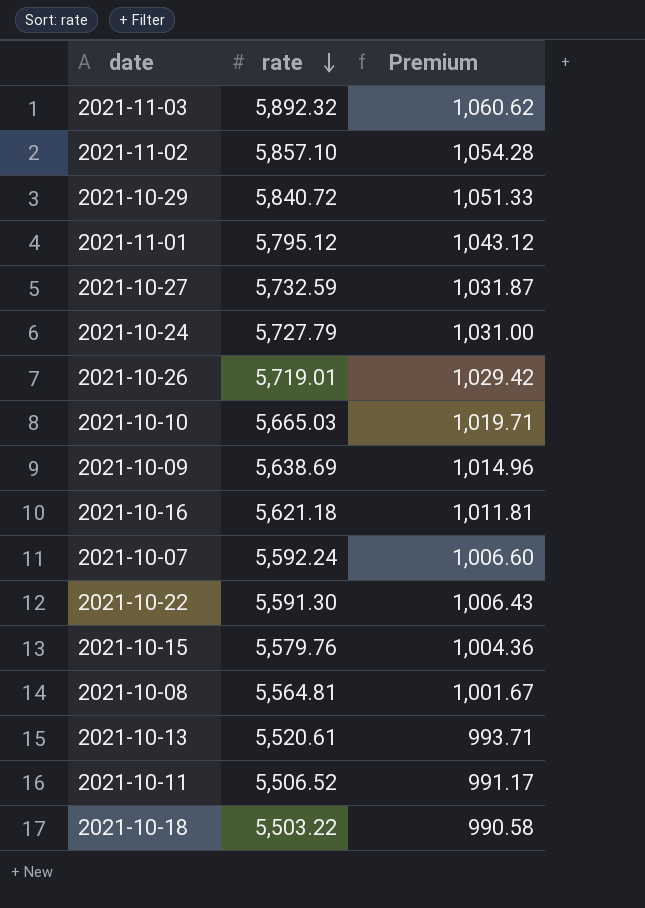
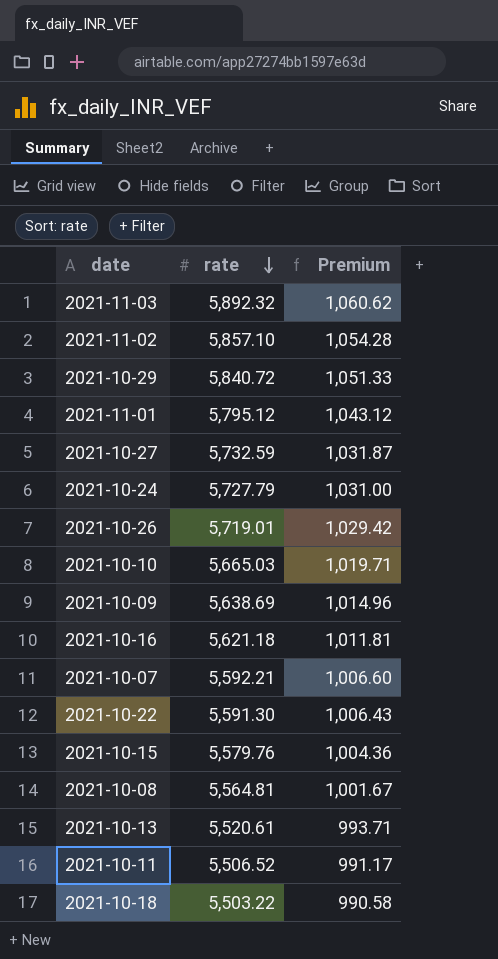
2021-10-07 | rate: 5,592.24 -> 5,592.21

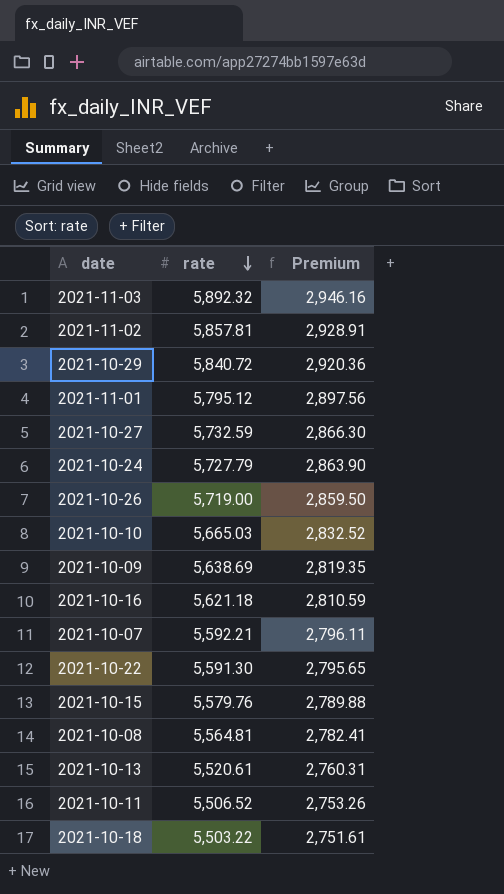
column Premium | formula: [rate] * 0.18 -> [rate] * 0.5
2021-11-02 | rate: 5,857.10 -> 5,857.81
2021-10-26 | rate: 5,719.01 -> 5,719.00

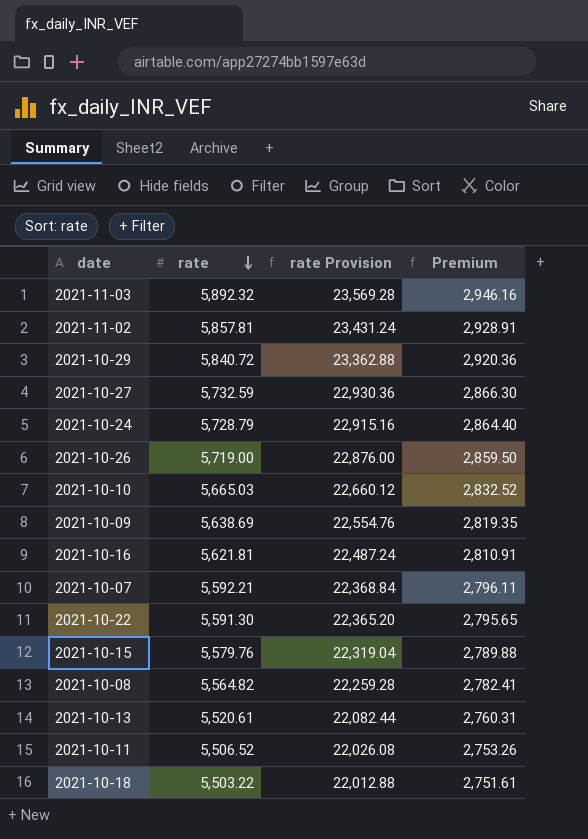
column rate Provision | formula: none -> [rate] * 4
row 2021-11-01: 5,795.12 | 2,897.56 -> none
2021-10-24 | rate: 5,727.79 -> 5,728.79
2021-10-24 | Premium: 2,863.90 -> 2,864.40
2021-10-16 | rate: 5,621.18 -> 5,621.81
2021-10-16 | Premium: 2,810.59 -> 2,810.91
2021-10-08 | rate: 5,564.81 -> 5,564.82

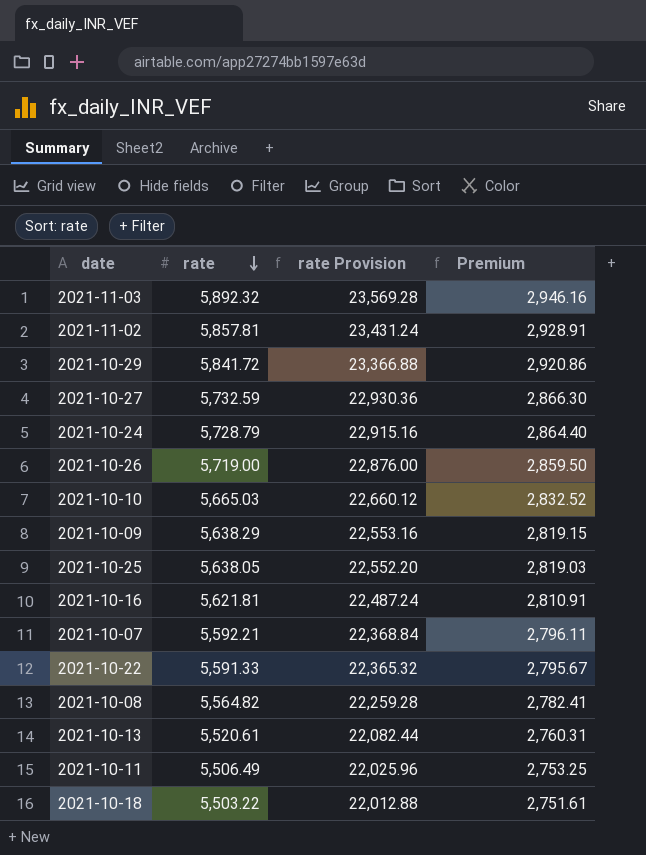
row 2021-10-15: 5,579.76 | 22,319.04 | 2,789.88 -> none
2021-10-29 | rate: 5,840.72 -> 5,841.72
2021-10-29 | rate Provision: 23,362.88 -> 23,366.88
2021-10-29 | Premium: 2,920.36 -> 2,920.86
2021-10-09 | rate: 5,638.69 -> 5,638.29
2021-10-09 | rate Provision: 22,554.76 -> 22,553.16
2021-10-09 | Premium: 2,819.35 -> 2,819.15
row 2021-10-25: none -> 5,638.05 | 22,552.20 | 2,819.03
2021-10-22 | rate: 5,591.30 -> 5,591.33
2021-10-22 | rate Provision: 22,365.20 -> 22,365.32
2021-10-22 | Premium: 2,795.65 -> 2,795.67
2021-10-11 | rate: 5,506.52 -> 5,506.49
2021-10-11 | rate Provision: 22,026.08 -> 22,025.96
2021-10-11 | Premium: 2,753.26 -> 2,753.25

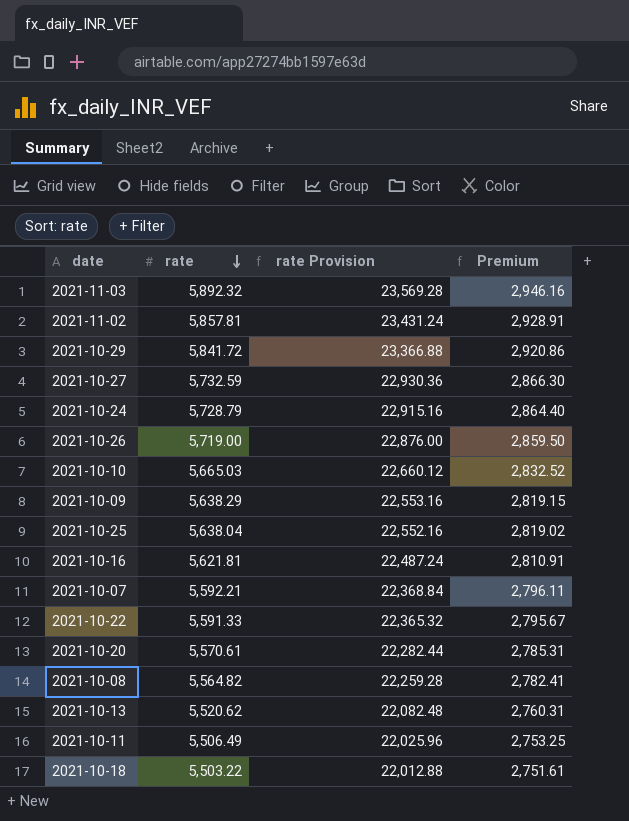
2021-10-25 | rate: 5,638.05 -> 5,638.04
2021-10-25 | rate Provision: 22,552.20 -> 22,552.16
2021-10-25 | Premium: 2,819.03 -> 2,819.02
row 2021-10-20: none -> 5,570.61 | 22,282.44 | 2,785.31
2021-10-13 | rate: 5,520.61 -> 5,520.62
2021-10-13 | rate Provision: 22,082.44 -> 22,082.48

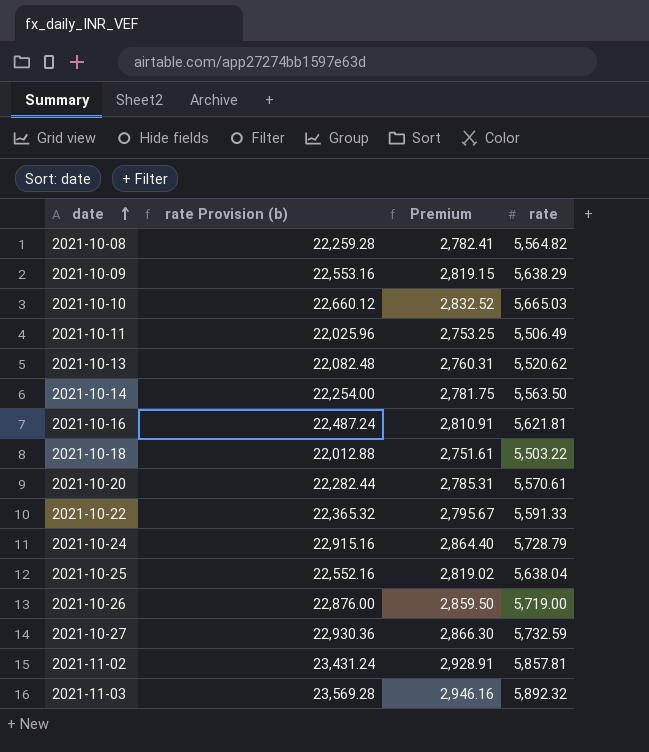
row order: rate descending -> date ascending
column name: rate Provision -> rate Provision (b)
column rate | position: 2 -> 4
row 2021-10-29: 5,841.72 | 23,366.88 | 2,920.86 -> none
row 2021-10-07: 5,592.21 | 22,368.84 | 2,796.11 -> none
row 2021-10-14: none -> 22,254.00 | 2,781.75 | 5,563.50

